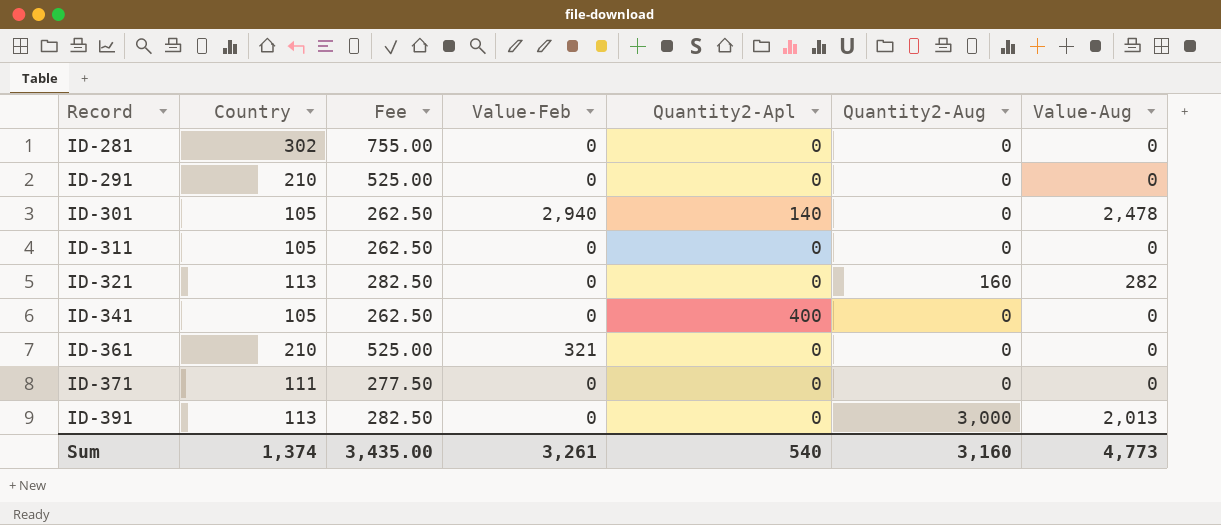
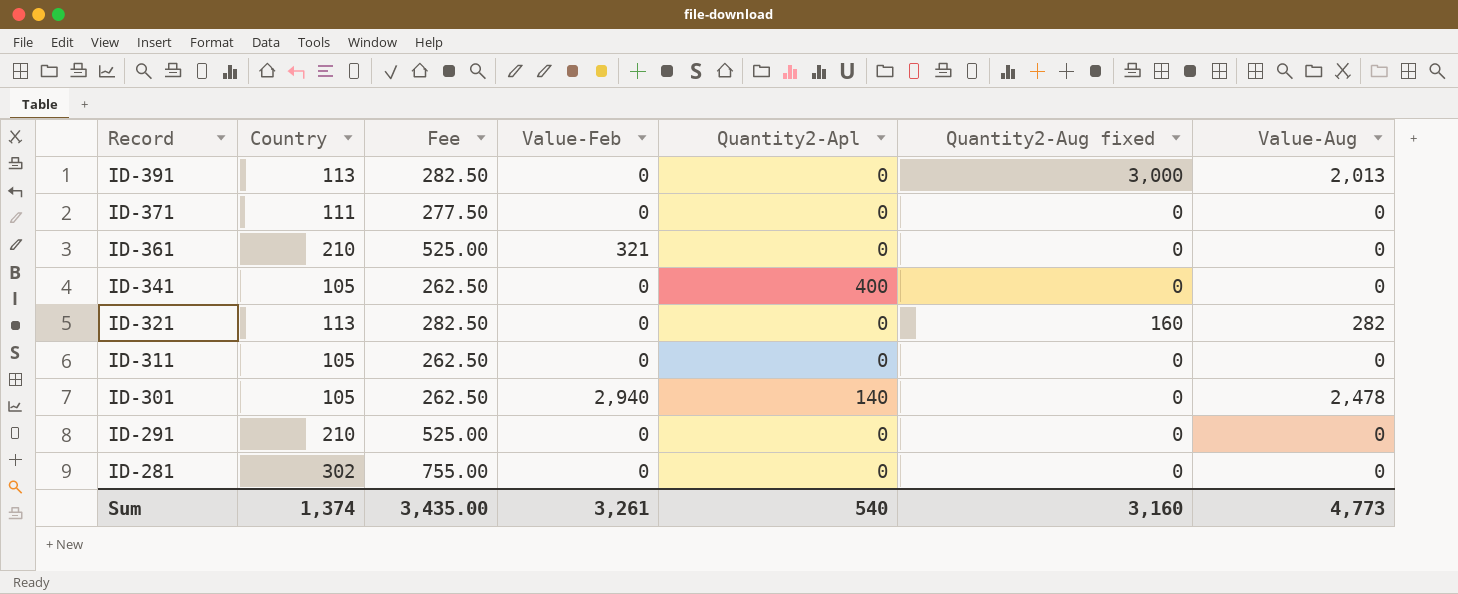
row order: Record ascending -> Record descending
column name: Quantity2-Aug -> Quantity2-Aug fixed

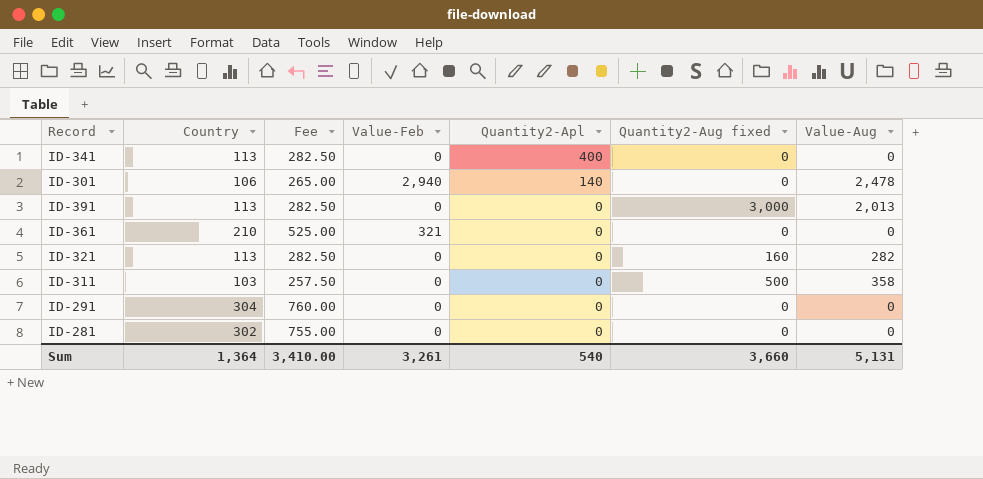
row order: Record descending -> Quantity2-Apl descending
row ID-371: 111 | 277.50 | 0 | 0 | 0 | 0 -> none
ID-341 | Country: 105 -> 113
ID-341 | Fee: 262.50 -> 282.50
ID-301 | Country: 105 -> 106
ID-301 | Fee: 262.50 -> 265.00
ID-311 | Country: 105 -> 103
ID-311 | Fee: 262.50 -> 257.50
ID-311 | Quantity2-Aug fixed: 0 -> 500
ID-311 | Value-Aug: 0 -> 358
ID-291 | Country: 210 -> 304
ID-291 | Fee: 525.00 -> 760.00
Sum | Country: 1,374 -> 1,364
Sum | Fee: 3,435.00 -> 3,410.00
Sum | Quantity2-Aug fixed: 3,160 -> 3,660
Sum | Value-Aug: 4,773 -> 5,131

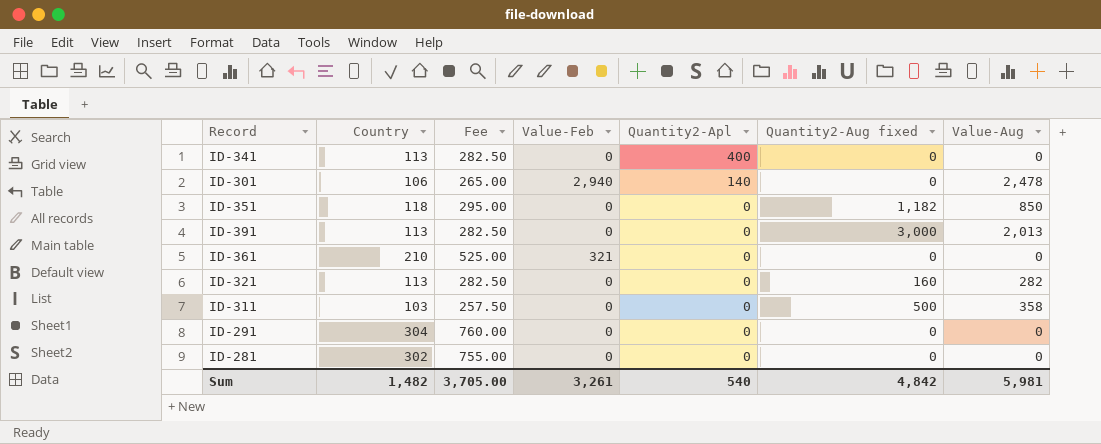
row ID-351: none -> 118 | 295.00 | 0 | 0 | 1,182 | 850
Sum | Country: 1,364 -> 1,482
Sum | Fee: 3,410.00 -> 3,705.00
Sum | Quantity2-Aug fixed: 3,660 -> 4,842
Sum | Value-Aug: 5,131 -> 5,981

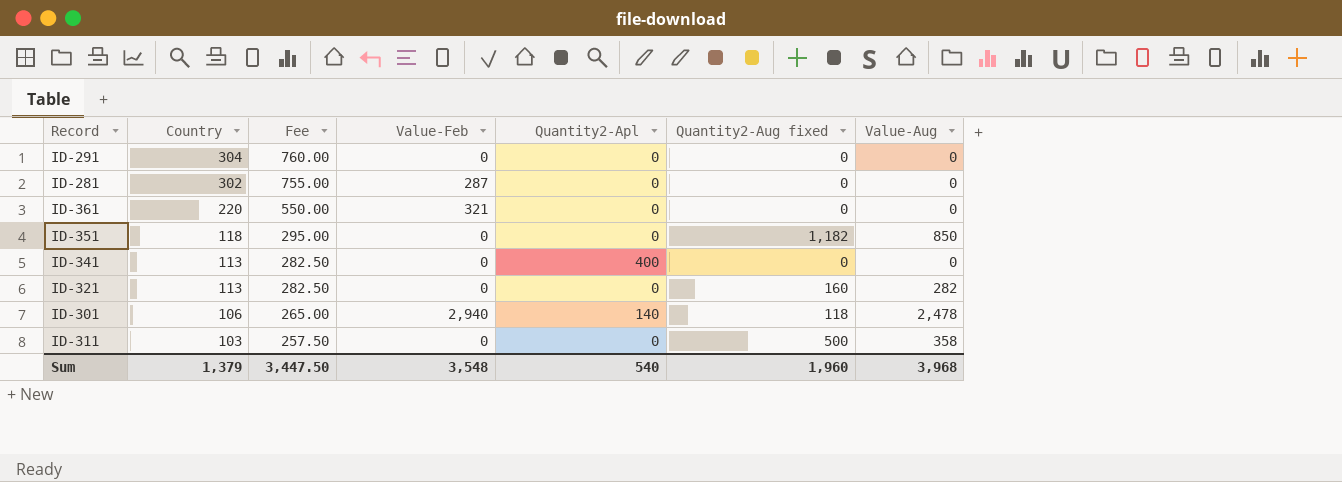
row order: Quantity2-Apl descending -> Country descending
row ID-391: 113 | 282.50 | 0 | 0 | 3,000 | 2,013 -> none
ID-281 | Value-Feb: 0 -> 287
ID-361 | Country: 210 -> 220
ID-361 | Fee: 525.00 -> 550.00
ID-301 | Quantity2-Aug fixed: 0 -> 118
Sum | Country: 1,482 -> 1,379
Sum | Fee: 3,705.00 -> 3,447.50
Sum | Value-Feb: 3,261 -> 3,548
Sum | Quantity2-Aug fixed: 4,842 -> 1,960
Sum | Value-Aug: 5,981 -> 3,968

